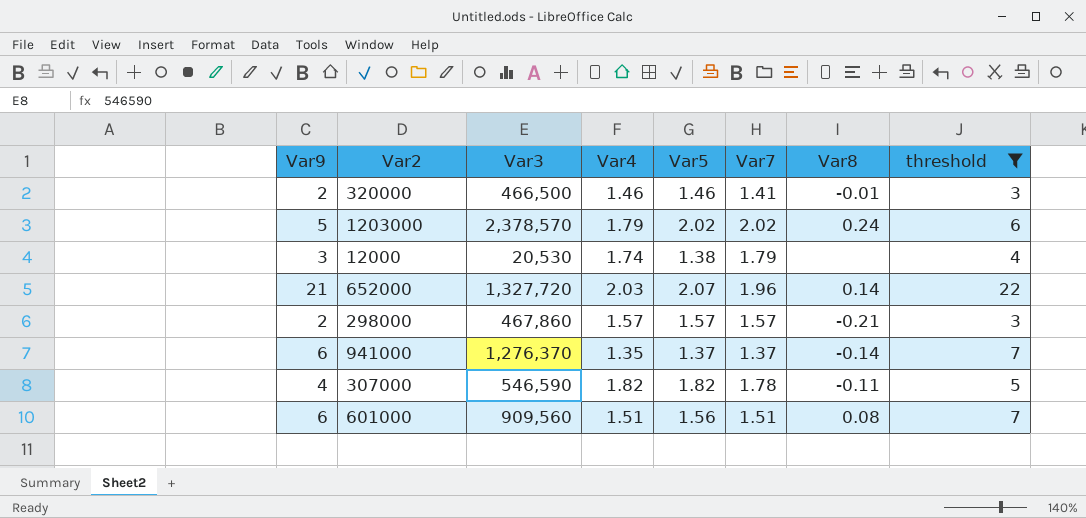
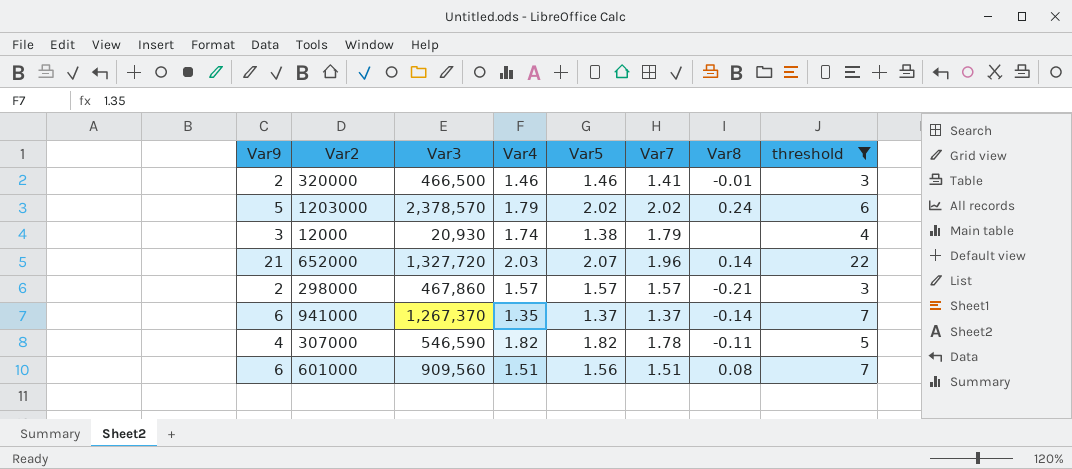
12000 | Var3: 20,530 -> 20,930
941000 | Var3: 1,276,370 -> 1,267,370

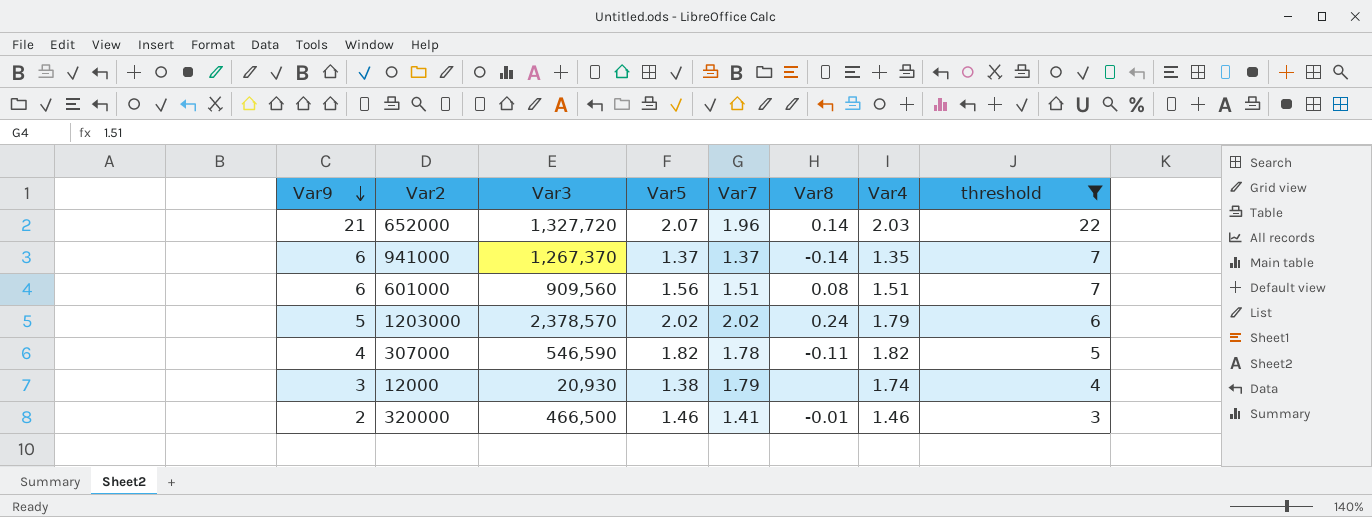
row order: none -> Var9 descending
column Var4 | position: 4 -> 7
row 298000: 2 | 467,860 | 1.57 | 1.57 | 1.57 | -0.21 | 3 -> none

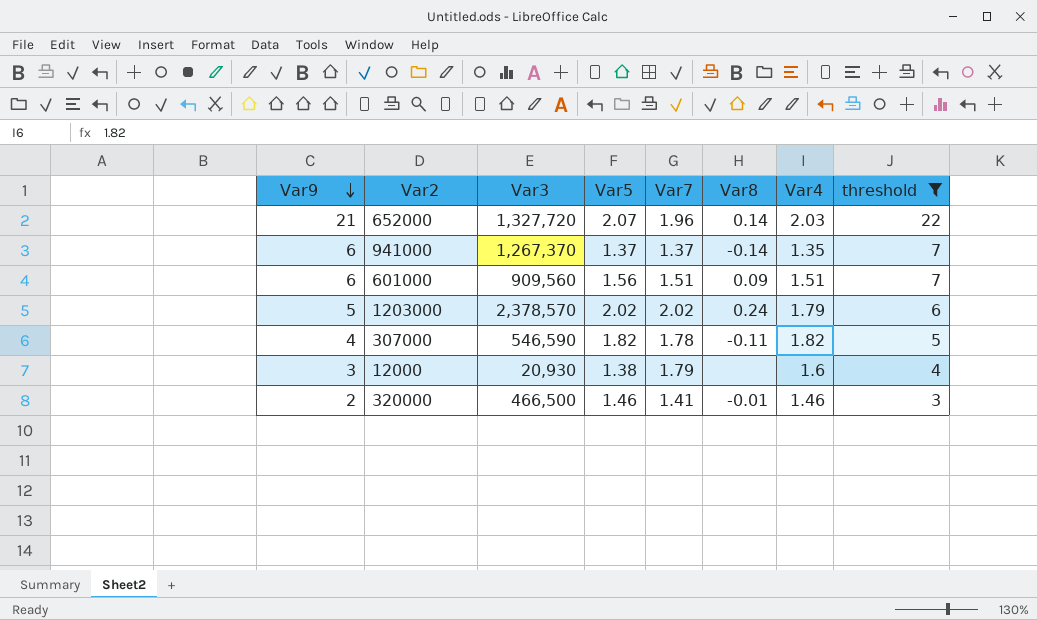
601000 | Var8: 0.08 -> 0.09
12000 | Var4: 1.74 -> 1.6

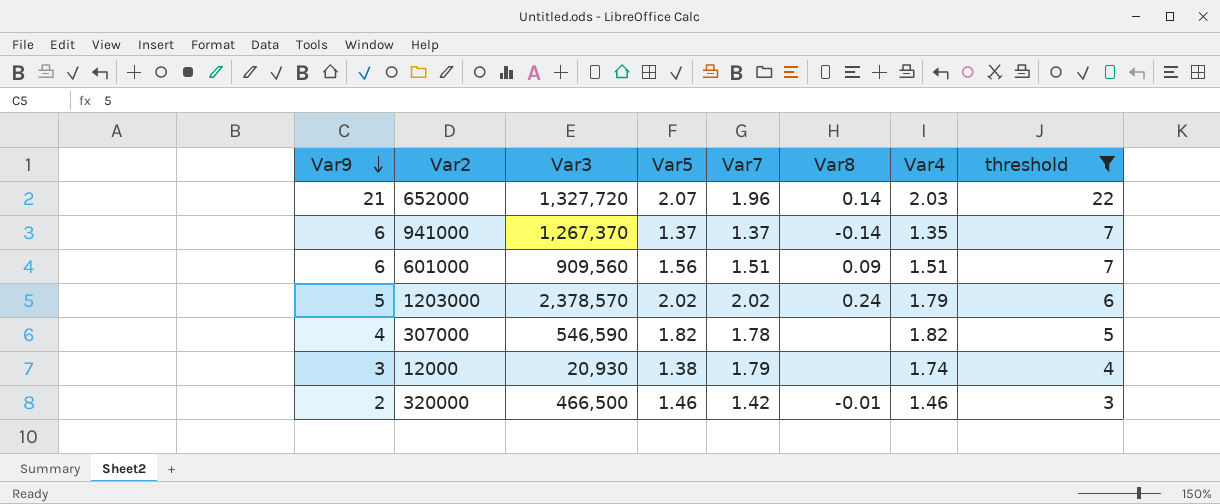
307000 | Var8: -0.11 -> none
12000 | Var4: 1.6 -> 1.74
320000 | Var7: 1.41 -> 1.42

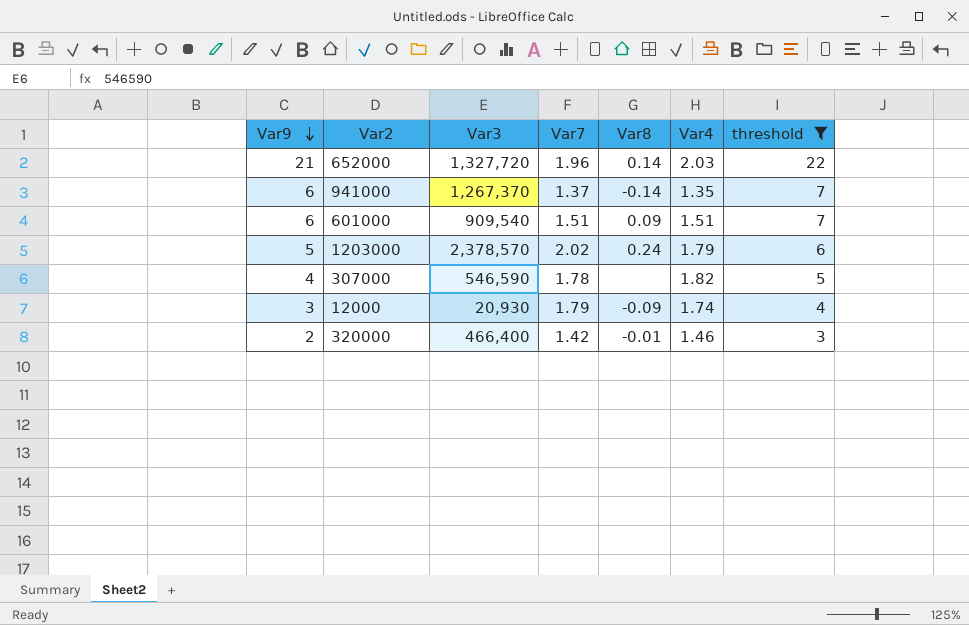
column Var5 | position: 4 -> none
601000 | Var3: 909,560 -> 909,540
12000 | Var8: none -> -0.09
320000 | Var3: 466,500 -> 466,400

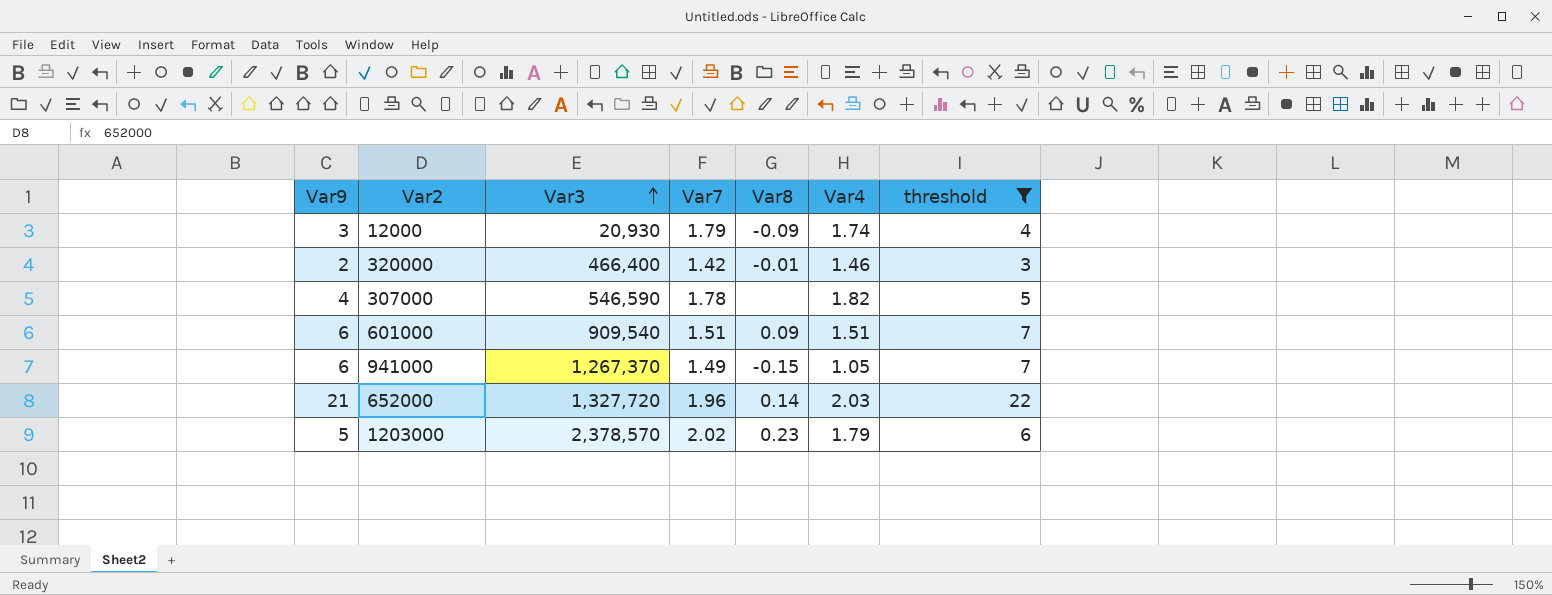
row order: Var9 descending -> Var3 ascending
941000 | Var7: 1.37 -> 1.49
941000 | Var8: -0.14 -> -0.15
941000 | Var4: 1.35 -> 1.05
1203000 | Var8: 0.24 -> 0.23

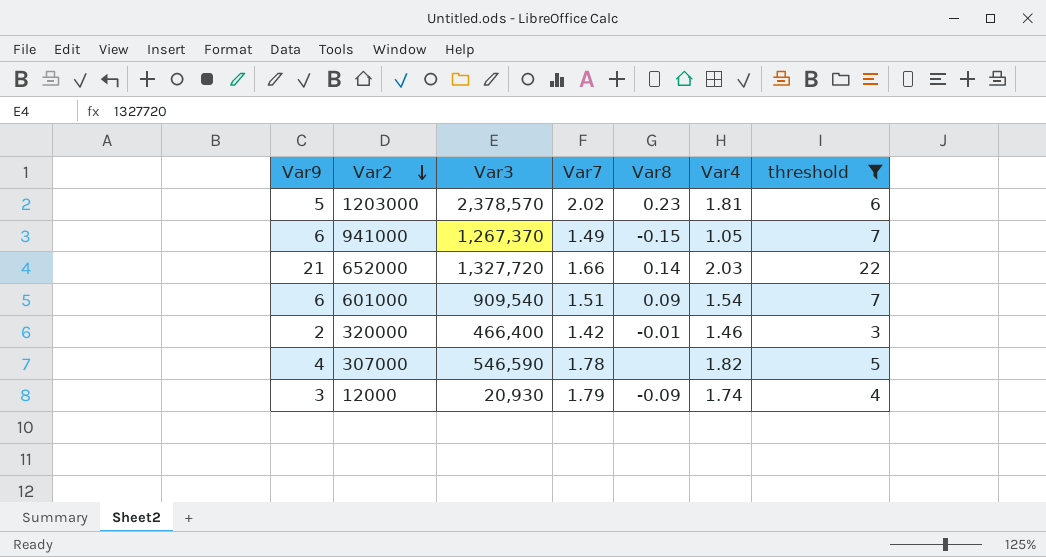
row order: Var3 ascending -> Var2 descending
1203000 | Var4: 1.79 -> 1.81
652000 | Var7: 1.96 -> 1.66
601000 | Var4: 1.51 -> 1.54

